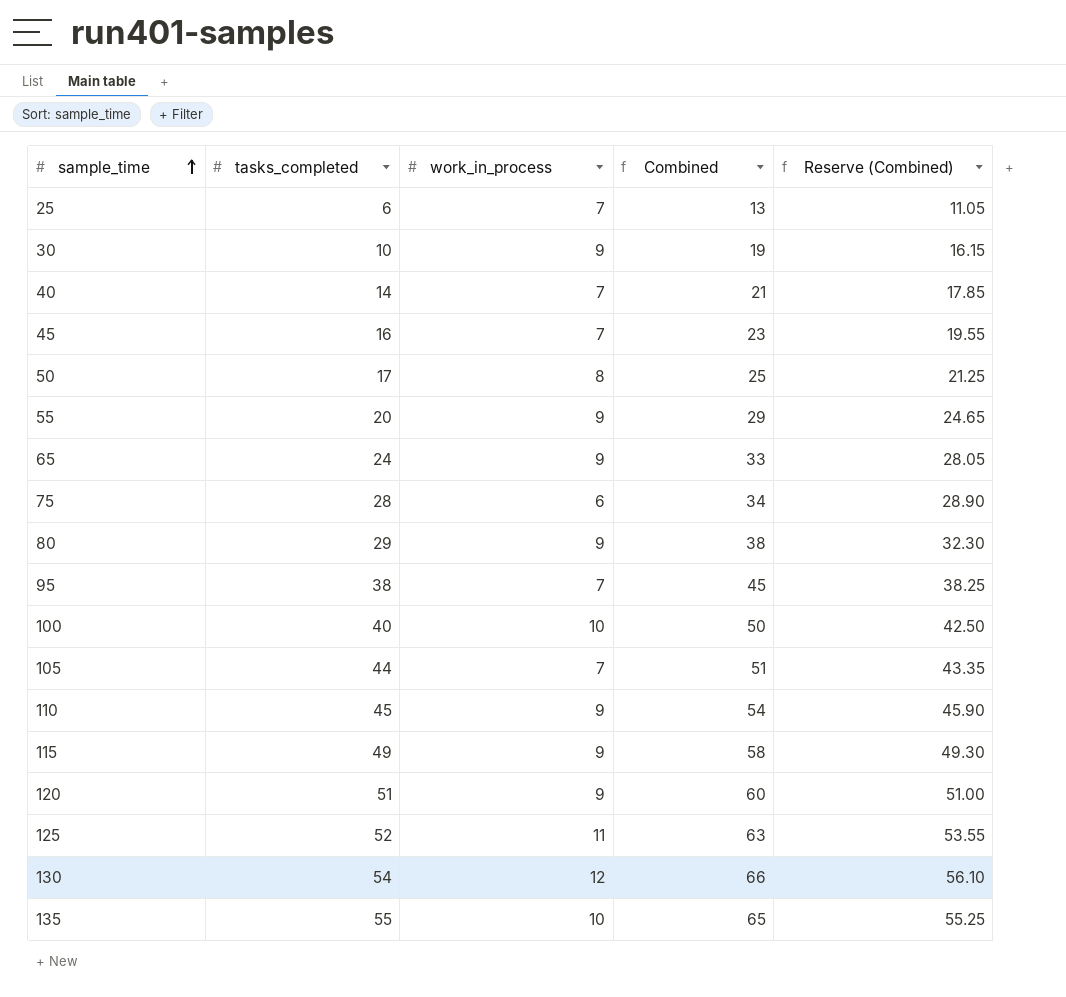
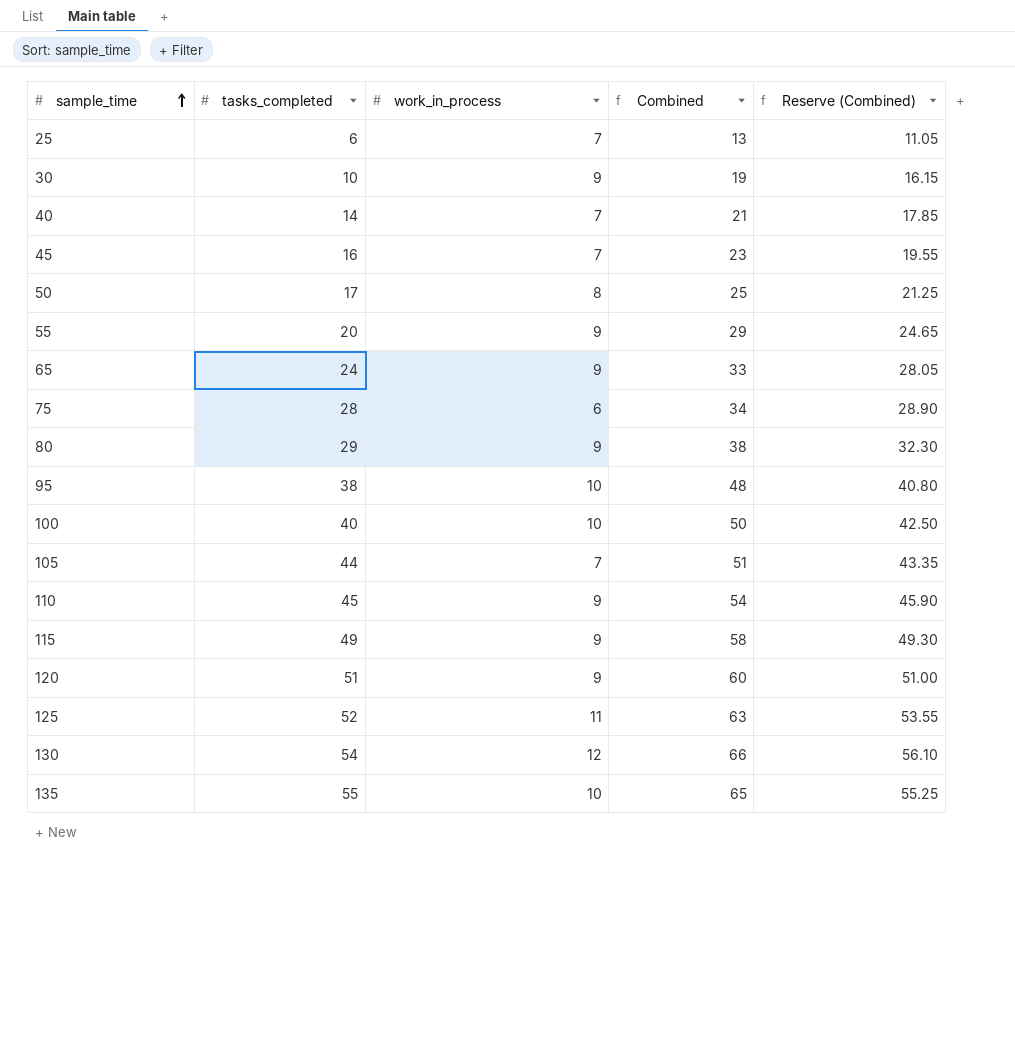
95 | work_in_process: 7 -> 10
95 | Combined: 45 -> 48
95 | Reserve (Combined): 38.25 -> 40.80

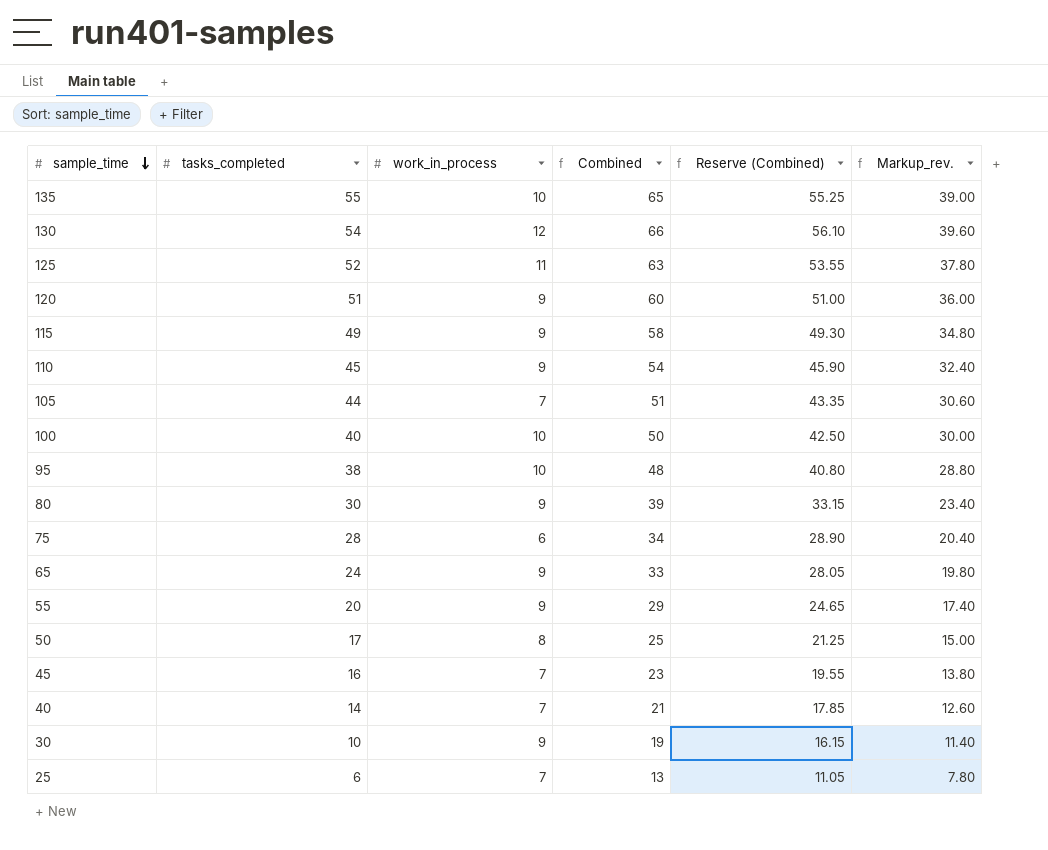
row order: sample_time ascending -> sample_time descending
column Markup_rev. | formula: none -> [Combined] * 0.6
80 | tasks_completed: 29 -> 30
80 | Combined: 38 -> 39
80 | Reserve (Combined): 32.30 -> 33.15

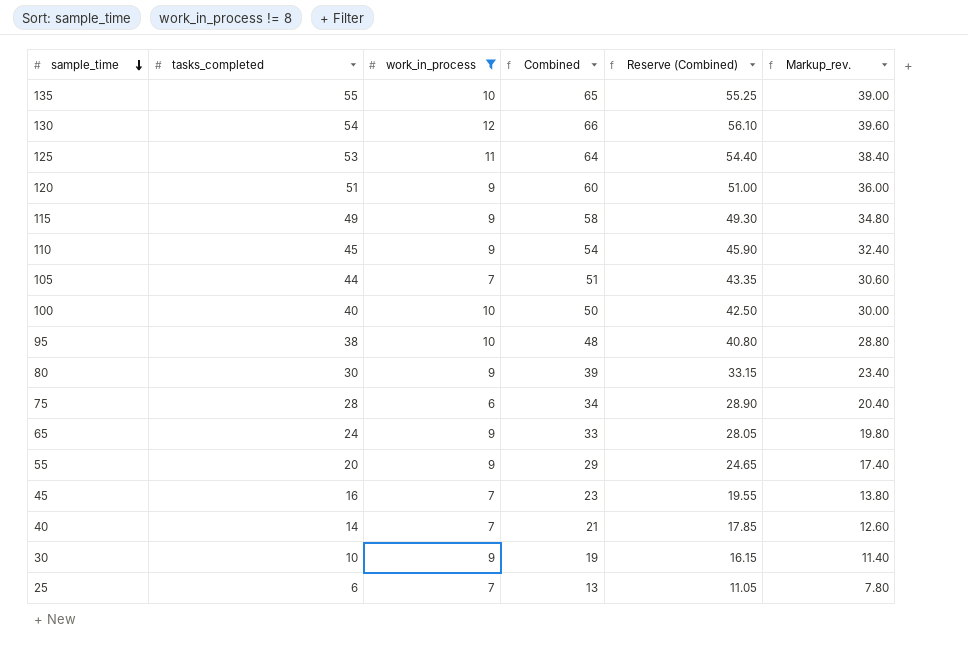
filter: none -> work_in_process != 8
125 | tasks_completed: 52 -> 53
125 | Combined: 63 -> 64
125 | Reserve (Combined): 53.55 -> 54.40
125 | Markup_rev.: 37.80 -> 38.40

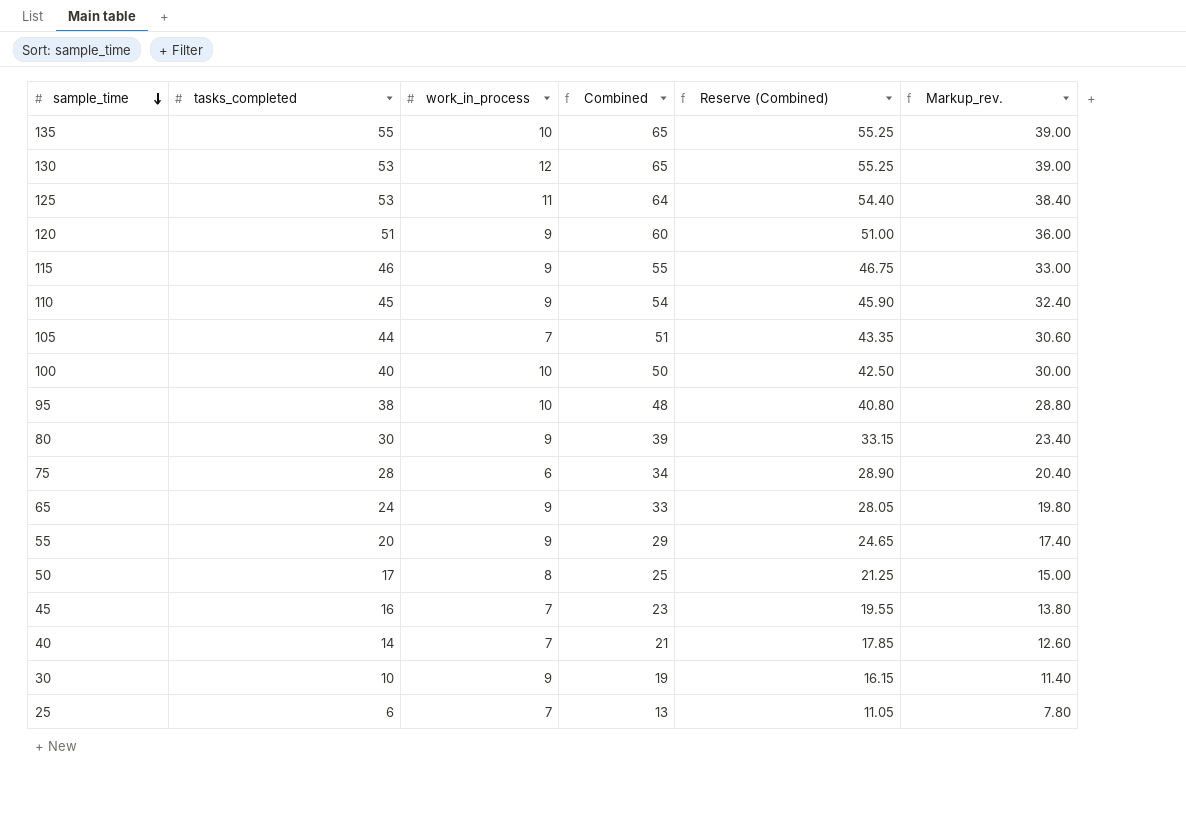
filter: work_in_process != 8 -> none
130 | tasks_completed: 54 -> 53
130 | Combined: 66 -> 65
130 | Reserve (Combined): 56.10 -> 55.25
130 | Markup_rev.: 39.60 -> 39.00
115 | tasks_completed: 49 -> 46
115 | Combined: 58 -> 55
115 | Reserve (Combined): 49.30 -> 46.75
115 | Markup_rev.: 34.80 -> 33.00

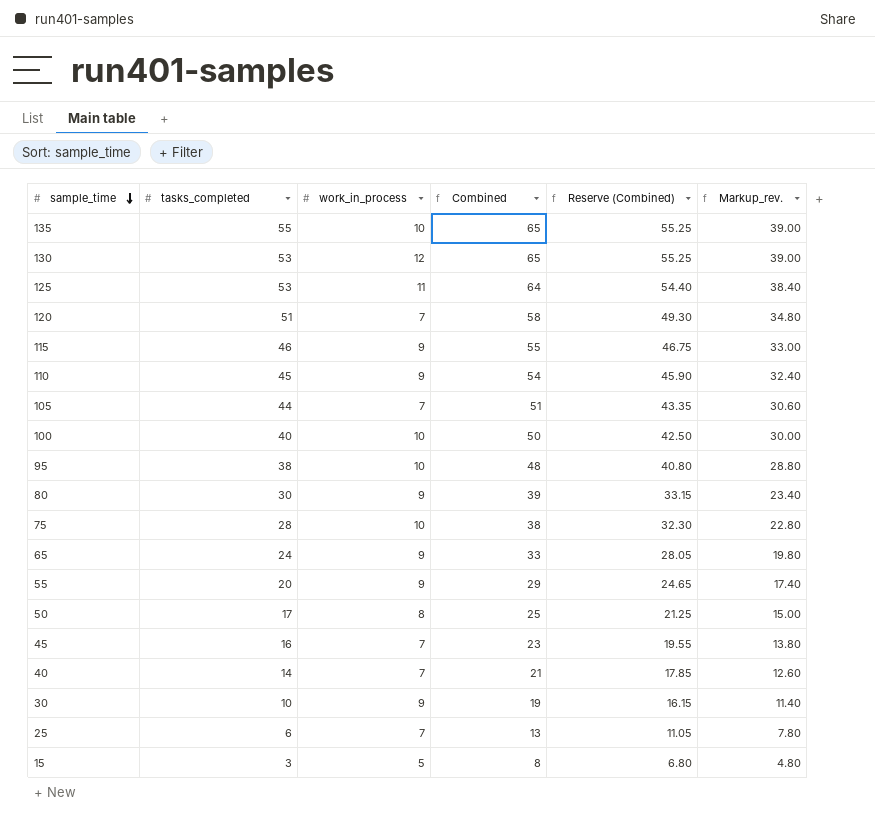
120 | work_in_process: 9 -> 7
120 | Combined: 60 -> 58
120 | Reserve (Combined): 51.00 -> 49.30
120 | Markup_rev.: 36.00 -> 34.80
75 | work_in_process: 6 -> 10
75 | Combined: 34 -> 38
75 | Reserve (Combined): 28.90 -> 32.30
75 | Markup_rev.: 20.40 -> 22.80
row 15: none -> 3 | 5 | 8 | 6.80 | 4.80

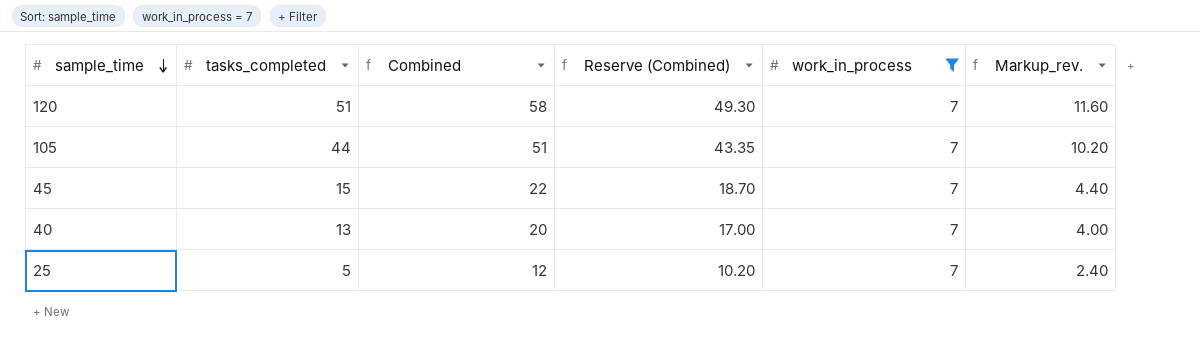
filter: none -> work_in_process = 7
column work_in_process | position: 3 -> 5
column Markup_rev. | formula: [Combined] * 0.6 -> [Combined] * 0.2
45 | tasks_completed: 16 -> 15
45 | Combined: 23 -> 22
45 | Reserve (Combined): 19.55 -> 18.70
40 | tasks_completed: 14 -> 13
40 | Combined: 21 -> 20
40 | Reserve (Combined): 17.85 -> 17.00
25 | tasks_completed: 6 -> 5
25 | Combined: 13 -> 12
25 | Reserve (Combined): 11.05 -> 10.20

